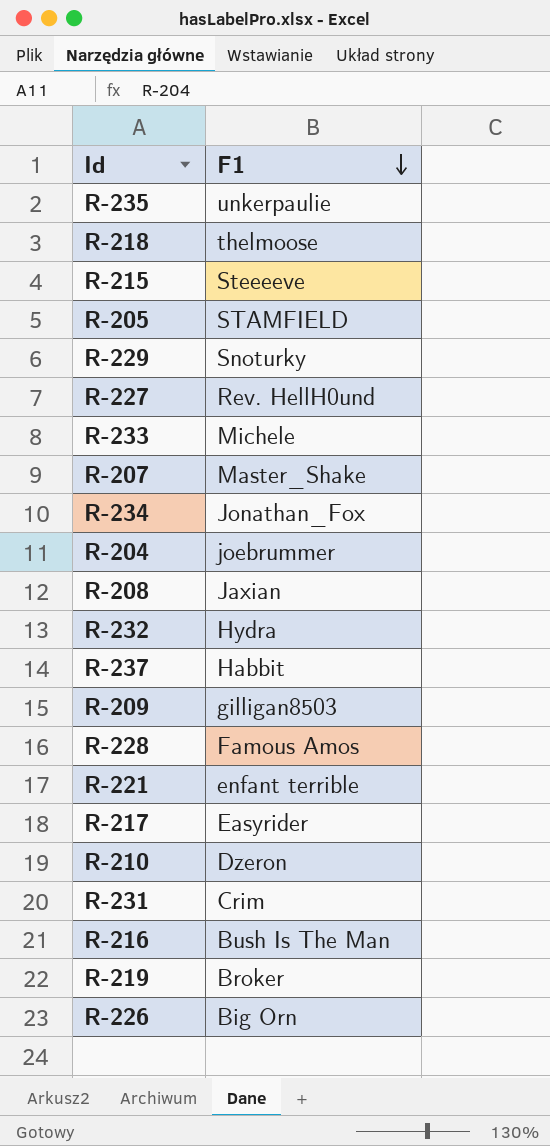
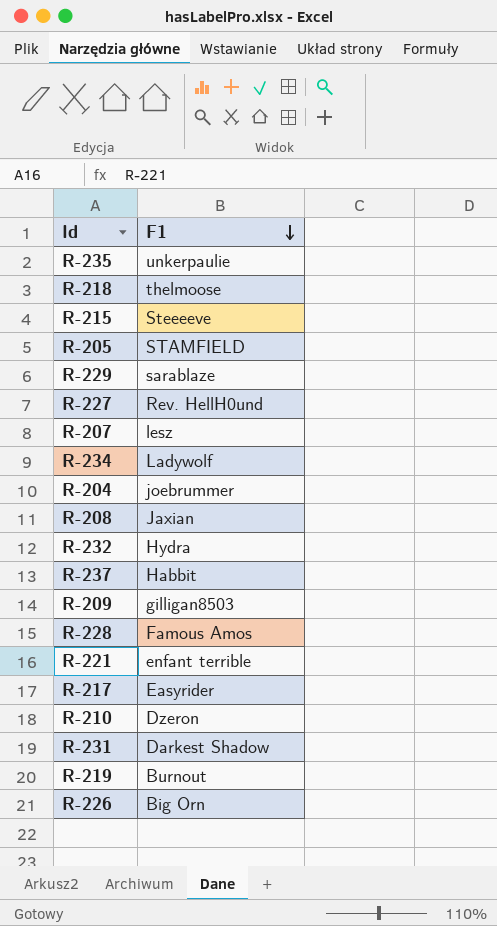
row R-233: Michele -> none
row R-216: Bush Is The Man -> none
R-229 | F1: Snoturky -> sarablaze
R-207 | F1: Master_Shake -> lesz
R-234 | F1: Jonathan_Fox -> Ladywolf
R-231 | F1: Crim -> Darkest Shadow
R-219 | F1: Broker -> Burnout

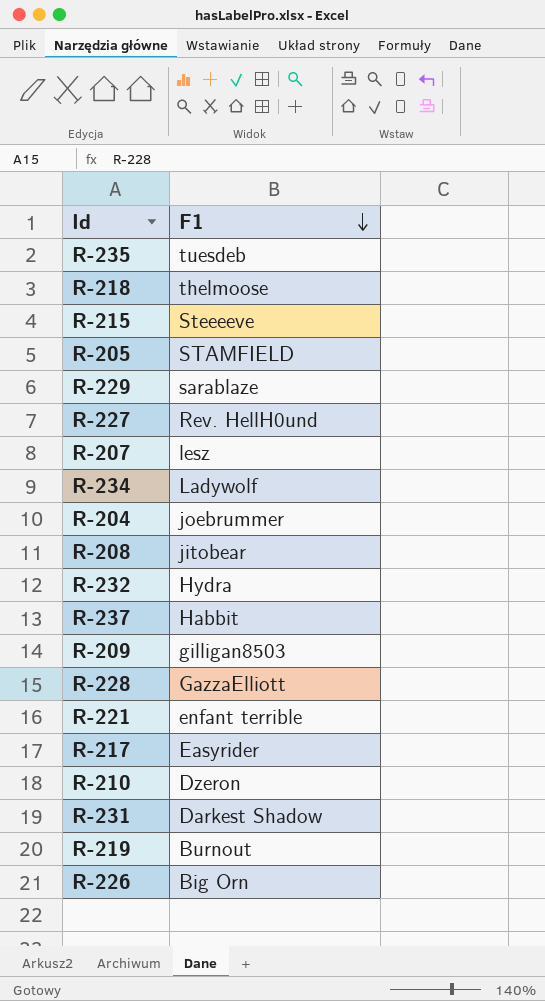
R-235 | F1: unkerpaulie -> tuesdeb
R-208 | F1: Jaxian -> jitobear
R-228 | F1: Famous Amos -> GazzaElliott

